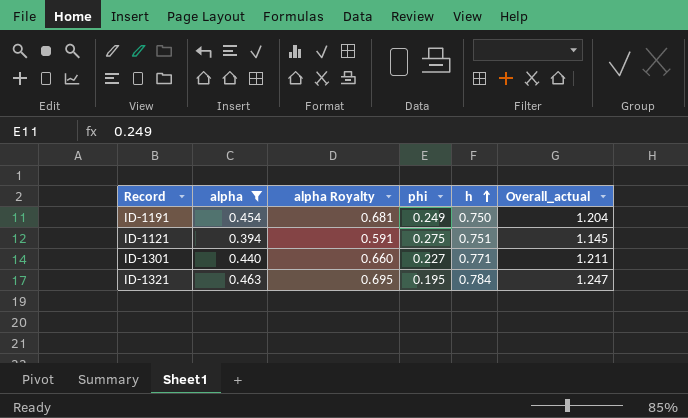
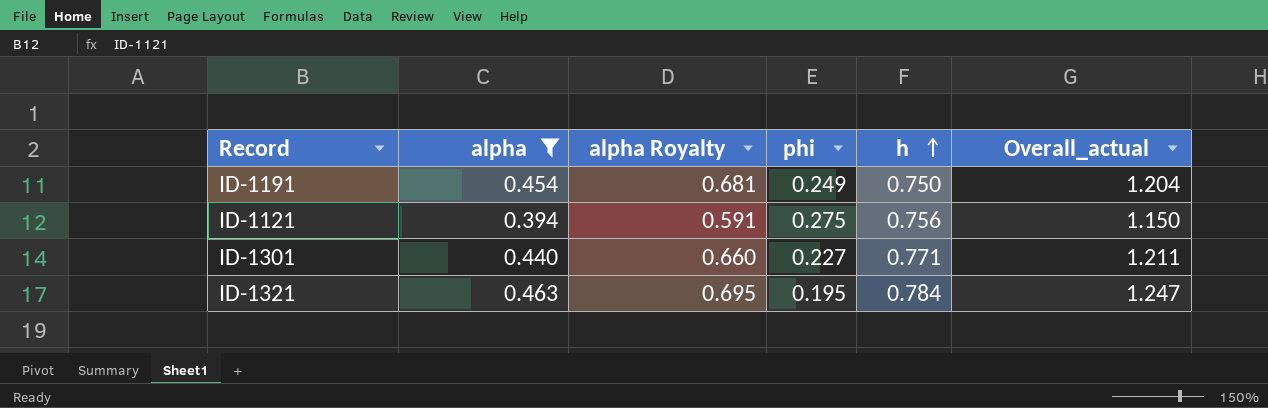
ID-1121 | h: 0.751 -> 0.756
ID-1121 | Overall_actual: 1.145 -> 1.150

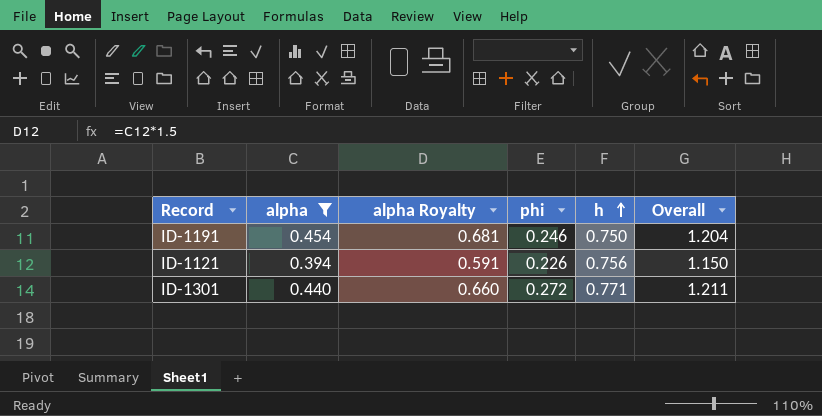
column name: Overall_actual -> Overall
row ID-1321: 0.463 | 0.695 | 0.195 | 0.784 | 1.247 -> none
ID-1191 | phi: 0.249 -> 0.246
ID-1121 | phi: 0.275 -> 0.226
ID-1301 | phi: 0.227 -> 0.272

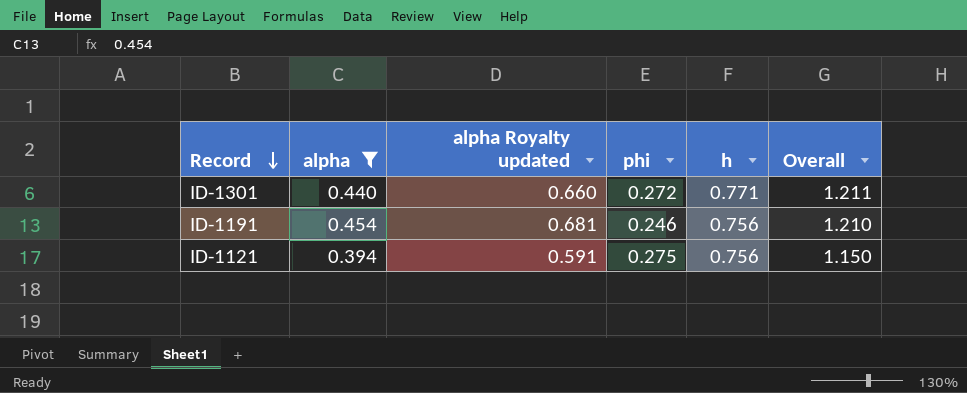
row order: h ascending -> Record descending
column name: alpha Royalty -> alpha Royalty updated
ID-1191 | h: 0.750 -> 0.756
ID-1191 | Overall: 1.204 -> 1.210
ID-1121 | phi: 0.226 -> 0.275

